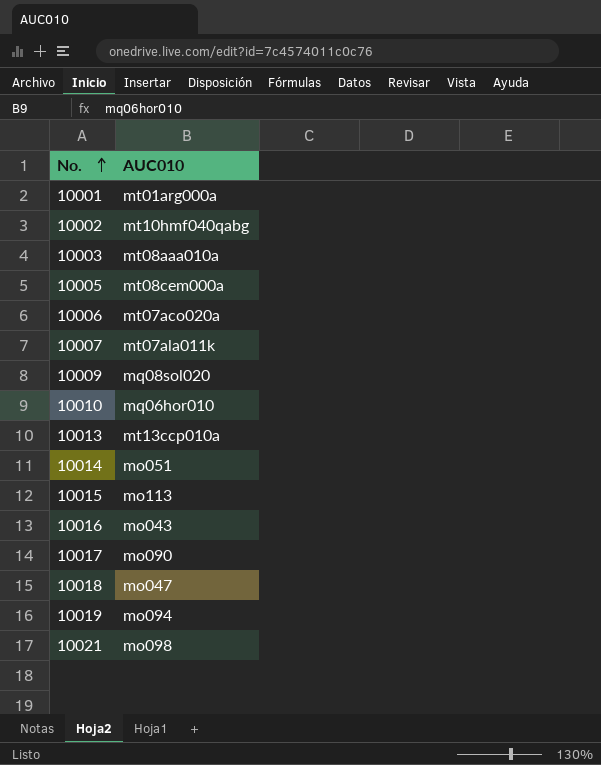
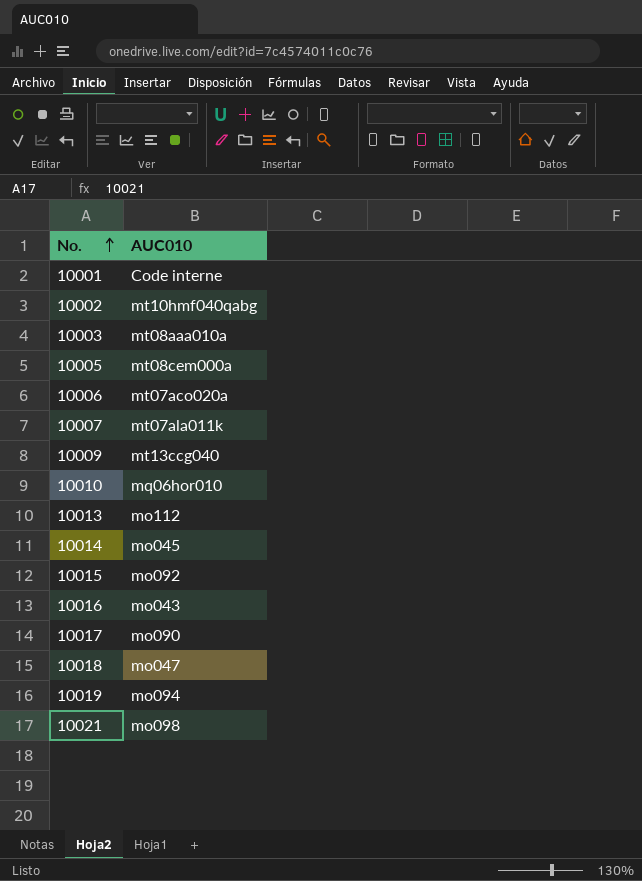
10001 | AUC010: mt01arg000a -> Code interne
10009 | AUC010: mq08sol020 -> mt13ccg040
10013 | AUC010: mt13ccp010a -> mo112
10014 | AUC010: mo051 -> mo045
10015 | AUC010: mo113 -> mo092

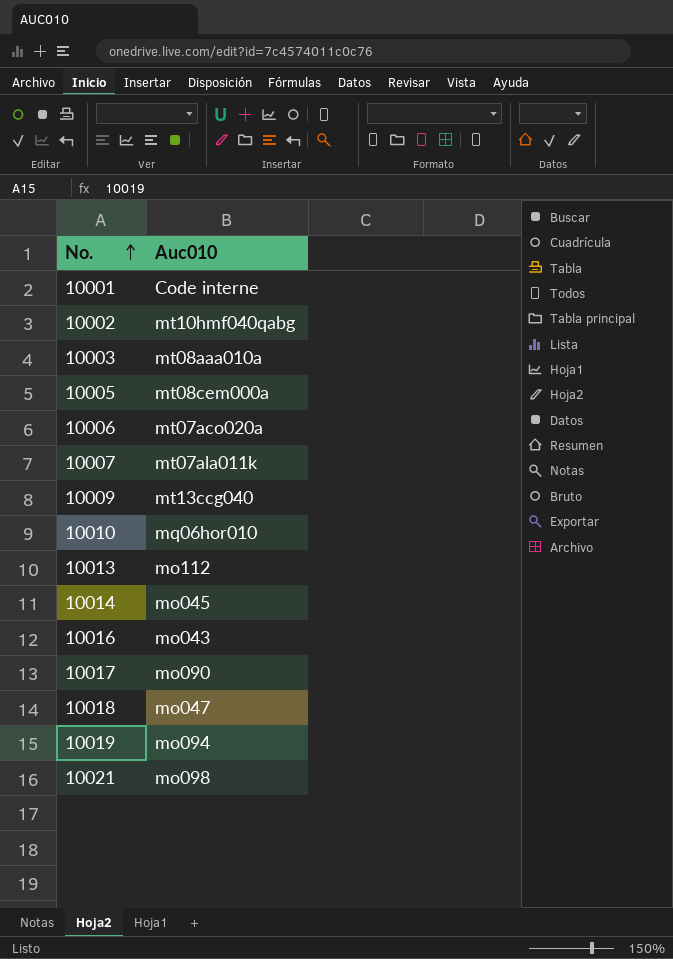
column name: AUC010 -> Auc010
row 10015: mo092 -> none

